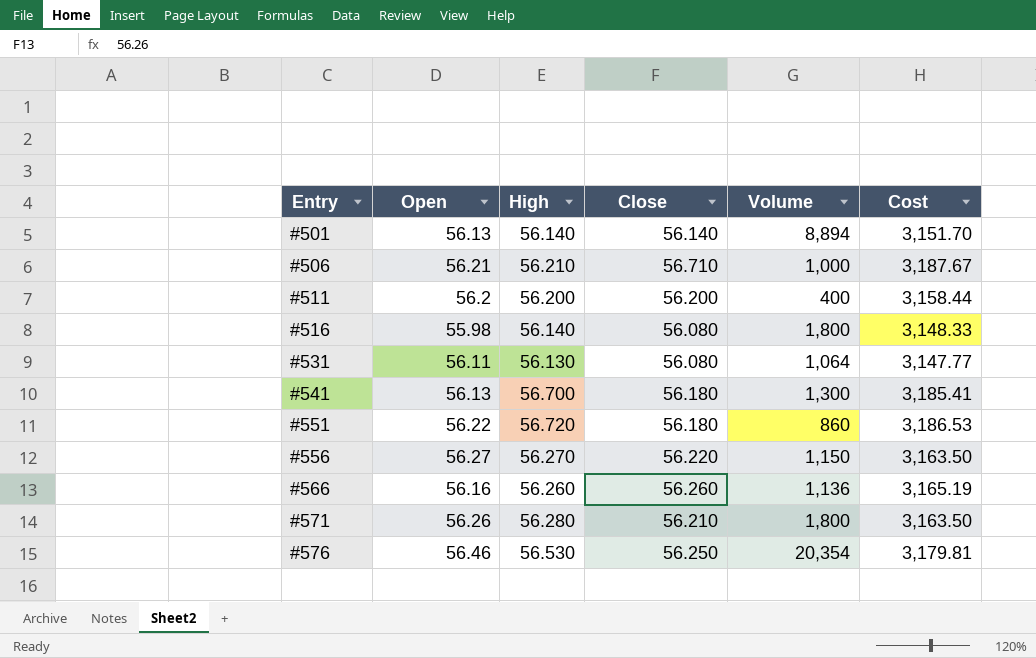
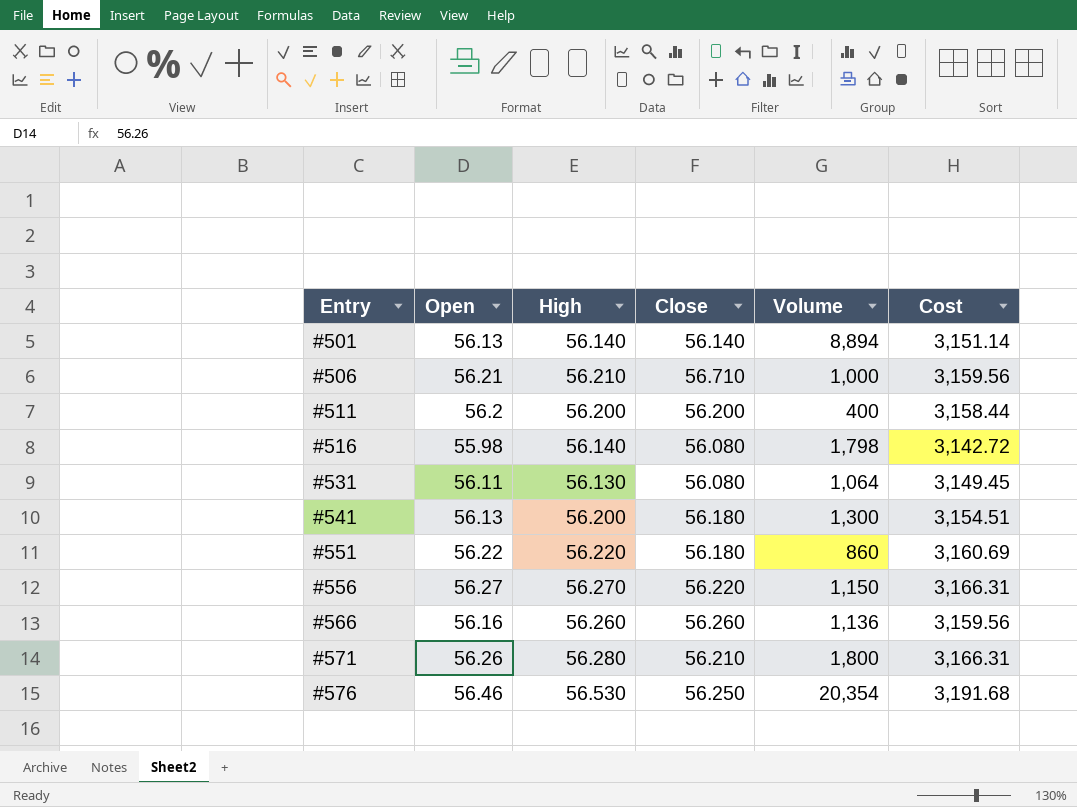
column Cost | formula: [High] * [Close] -> [Open] * [High]
#516 | Volume: 1,800 -> 1,798
#541 | High: 56.700 -> 56.200
#551 | High: 56.720 -> 56.220

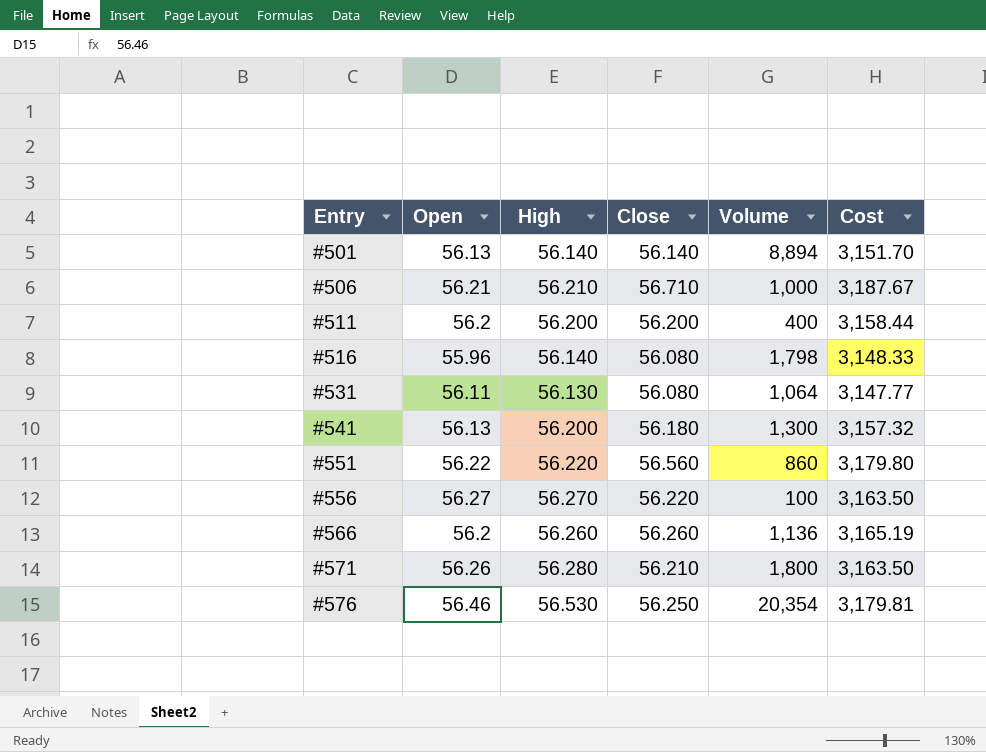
column Cost | formula: [Open] * [High] -> [High] * [Close]
#516 | Open: 55.98 -> 55.96
#551 | Close: 56.180 -> 56.560
#556 | Volume: 1,150 -> 100
#566 | Open: 56.16 -> 56.2

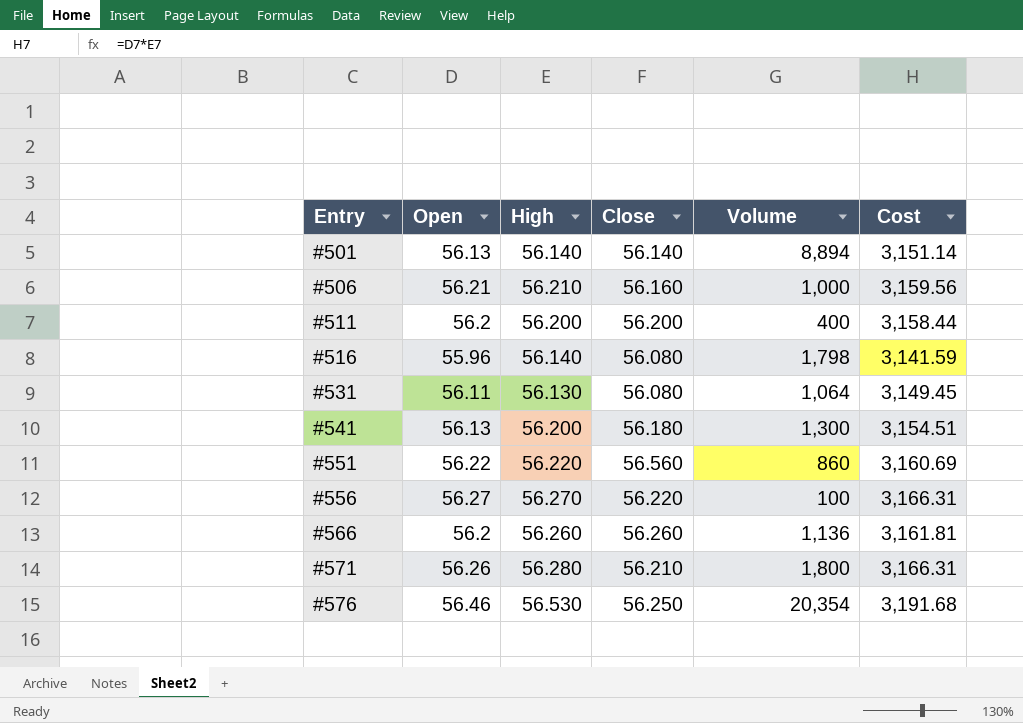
column Cost | formula: [High] * [Close] -> [Open] * [High]
#506 | Close: 56.710 -> 56.160

